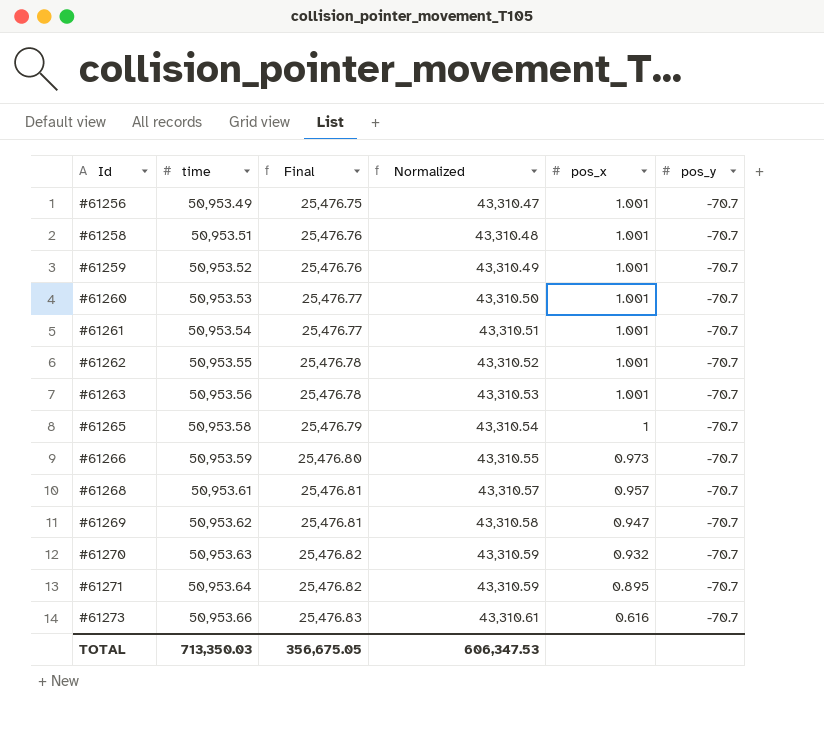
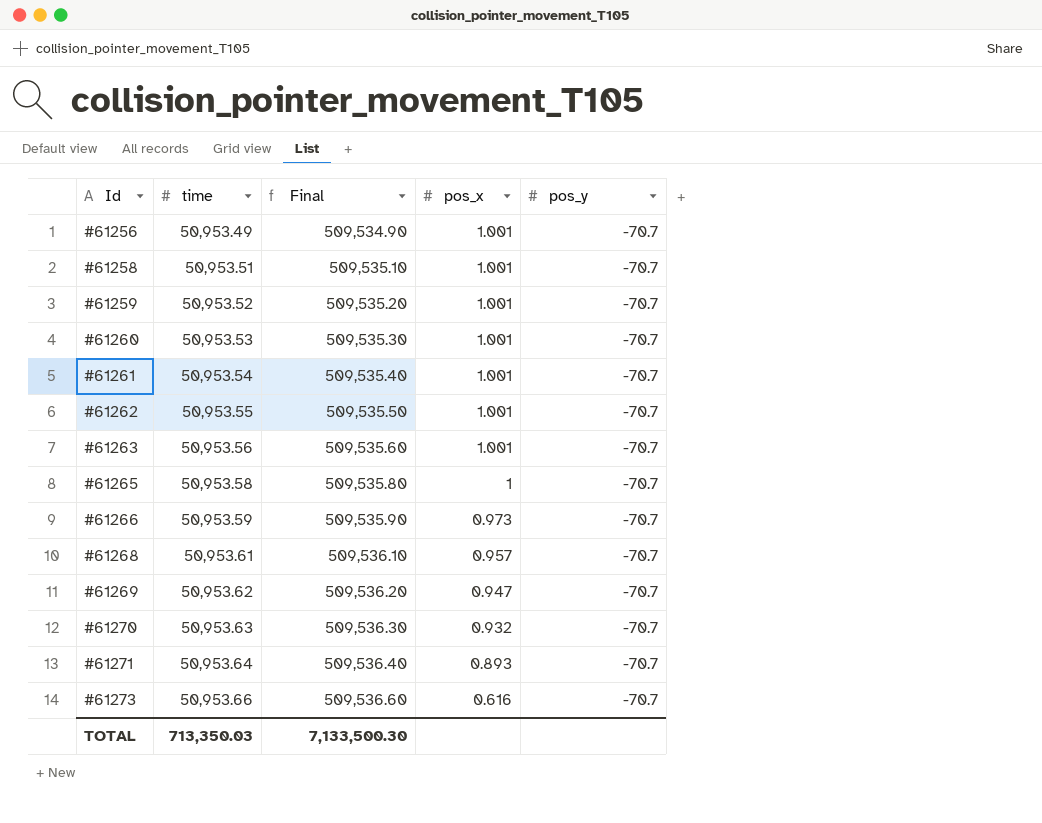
column Normalized | formula: [time] * 0.85 -> none
column Final | formula: [time] * 0.5 -> [time] * 10
#61271 | pos_x: 0.895 -> 0.893
TOTAL | Final: 356,675.05 -> 7,133,500.30

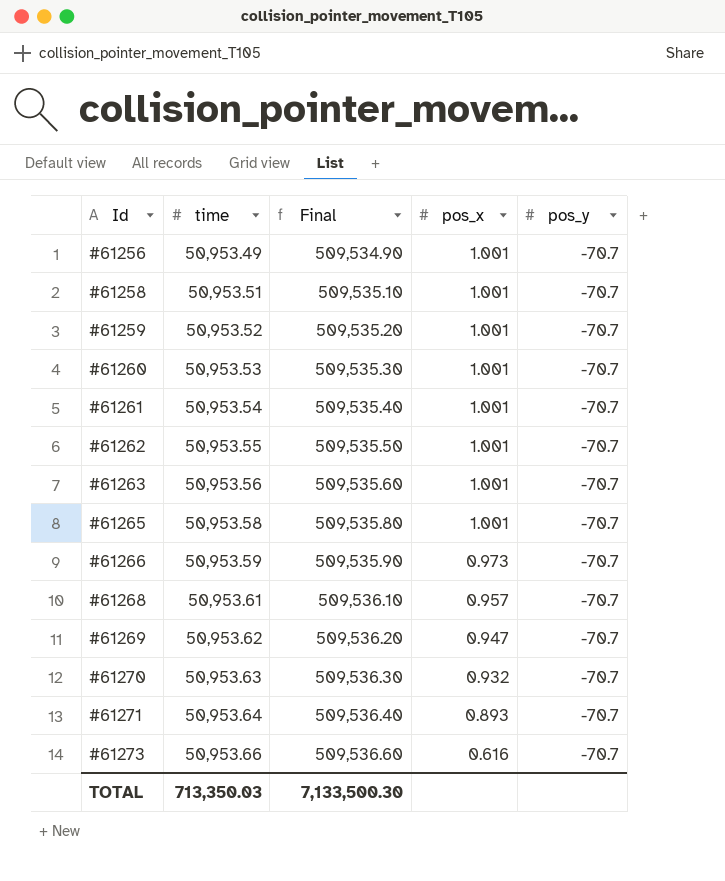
#61265 | pos_x: 1 -> 1.001

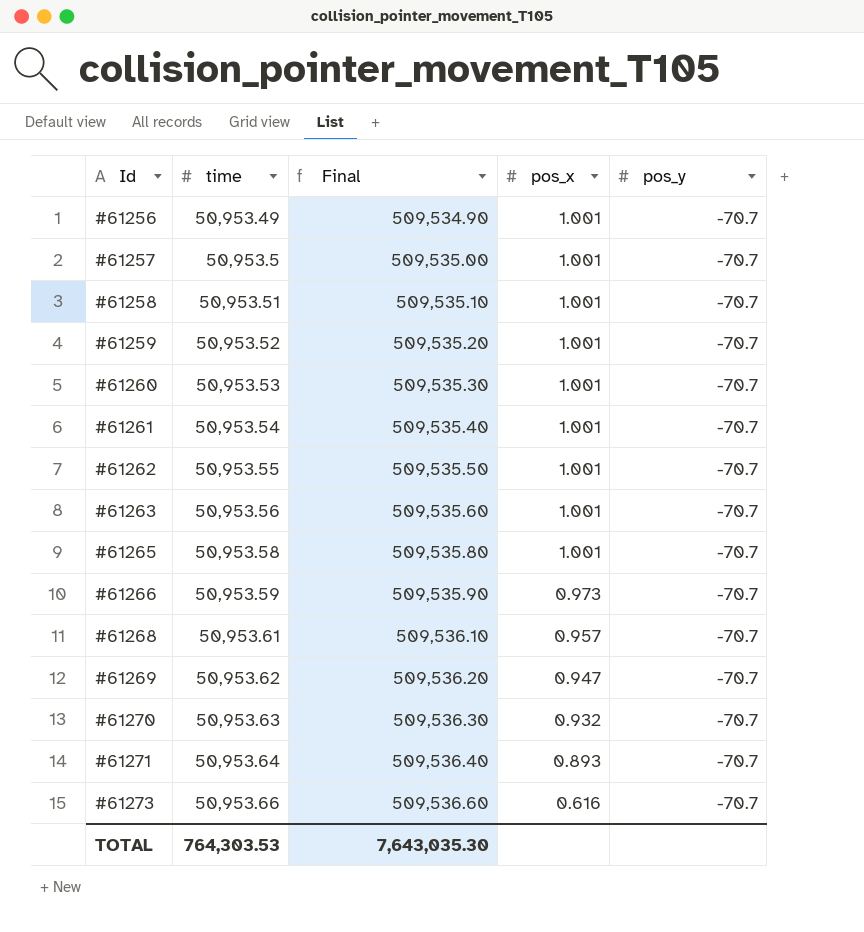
row #61257: none -> 50,953.5 | 509,535.00 | 1.001 | -70.7
TOTAL | time: 713,350.03 -> 764,303.53
TOTAL | Final: 7,133,500.30 -> 7,643,035.30

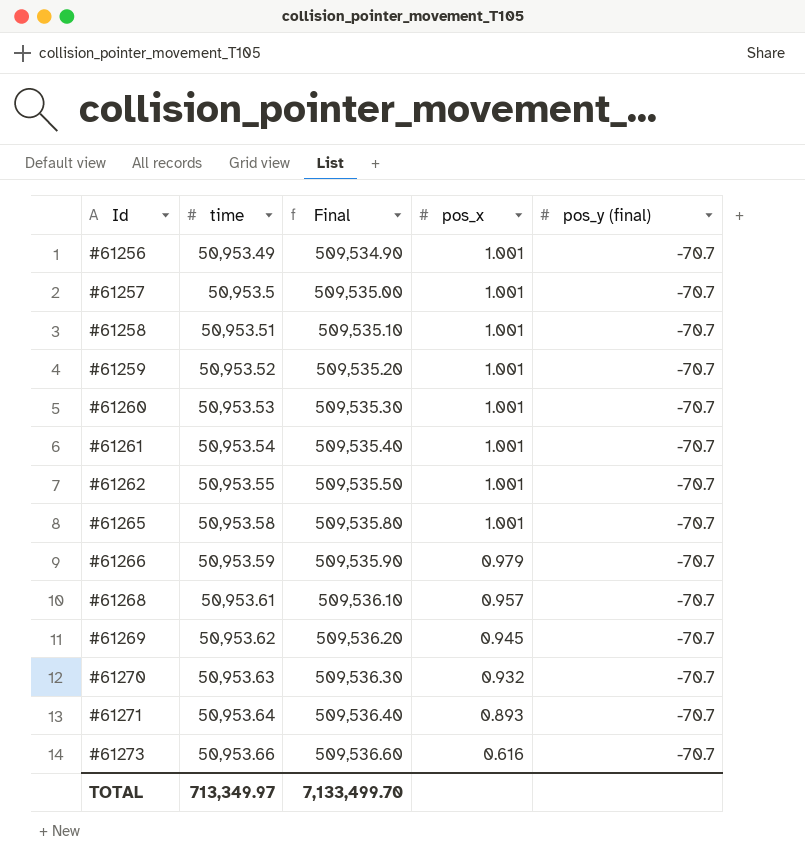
column name: pos_y -> pos_y (final)
row #61263: 50,953.56 | 509,535.60 | 1.001 | -70.7 -> none
#61266 | pos_x: 0.973 -> 0.979
#61269 | pos_x: 0.947 -> 0.945
TOTAL | time: 764,303.53 -> 713,349.97
TOTAL | Final: 7,643,035.30 -> 7,133,499.70

